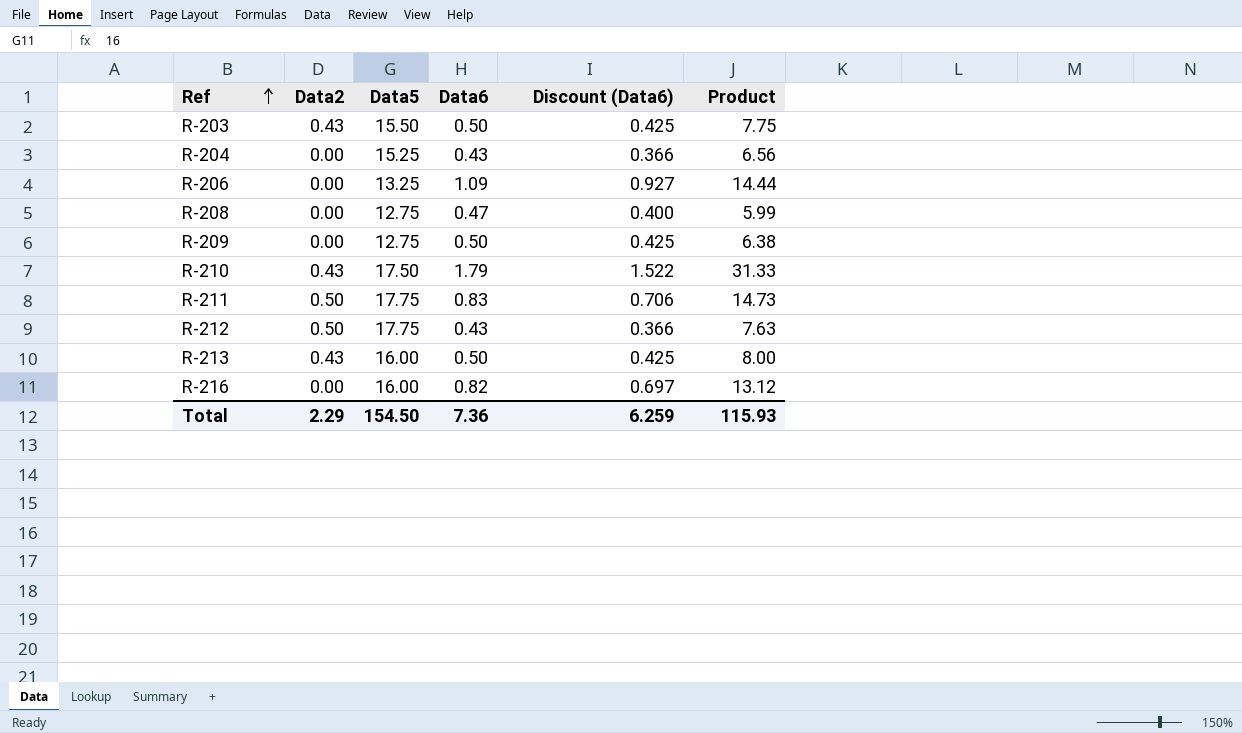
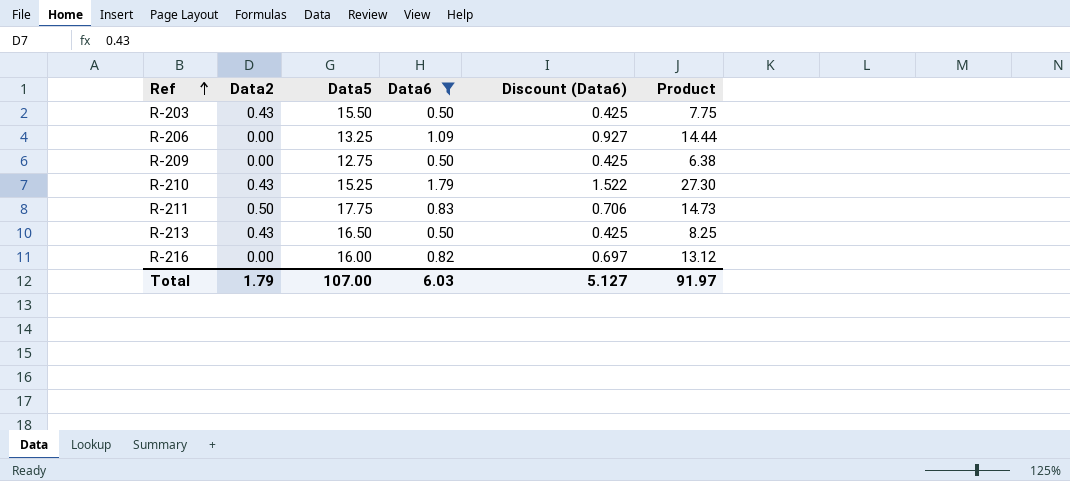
filter: none -> Data6 >= 0.50
R-210 | Data5: 17.50 -> 15.25
R-210 | Product: 31.33 -> 27.30
R-213 | Data5: 16.00 -> 16.50
R-213 | Product: 8.00 -> 8.25
Total | Data2: 2.29 -> 1.79
Total | Data5: 154.50 -> 107.00
Total | Data6: 7.36 -> 6.03
Total | Discount (Data6): 6.259 -> 5.127
Total | Product: 115.93 -> 91.97

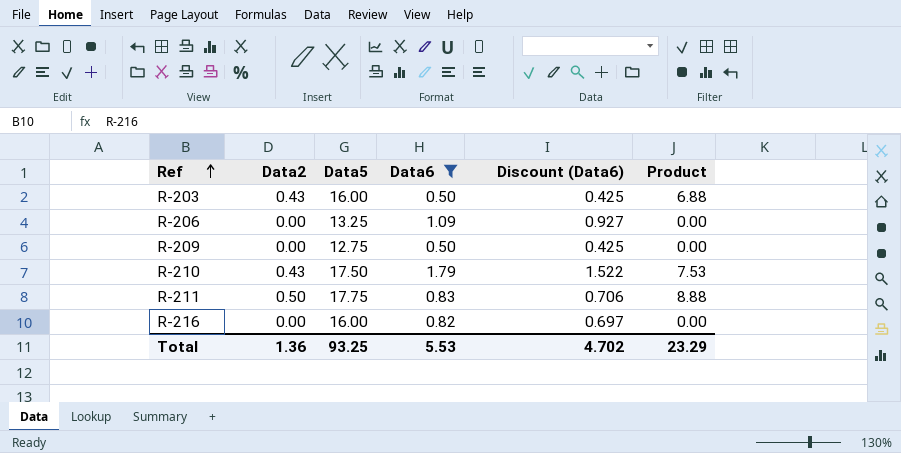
column Product | formula: [Data5] * [Data6] -> [Data2] * [Data5]
row R-213: 0.43 | 16.50 | 0.50 | 0.425 | 8.25 -> none
R-203 | Data5: 15.50 -> 16.00
R-210 | Data5: 15.25 -> 17.50
Total | Data2: 1.79 -> 1.36
Total | Data5: 107.00 -> 93.25
Total | Data6: 6.03 -> 5.53
Total | Discount (Data6): 5.127 -> 4.702
Total | Product: 91.97 -> 23.29

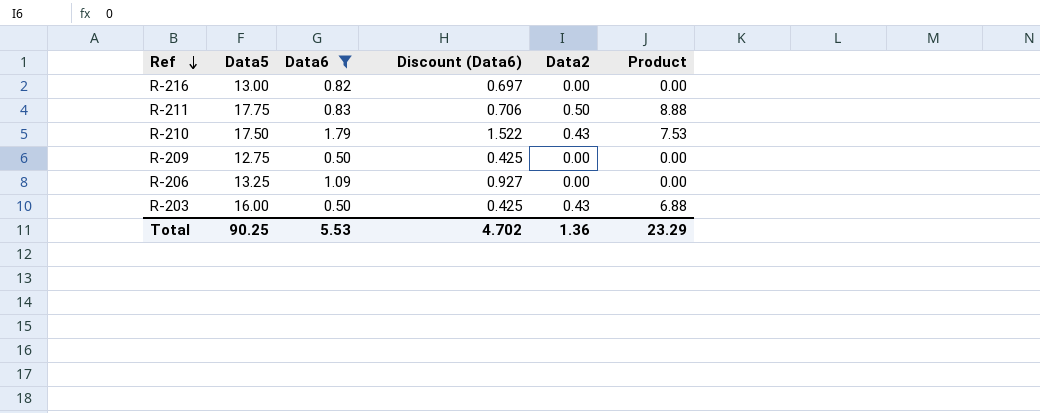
row order: Ref ascending -> Ref descending
column Data2 | position: 2 -> 5
R-216 | Data5: 16.00 -> 13.00
Total | Data5: 93.25 -> 90.25

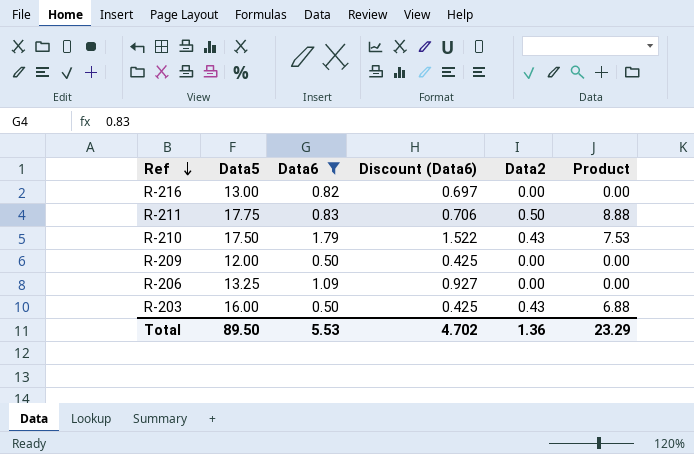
R-209 | Data5: 12.75 -> 12.00
Total | Data5: 90.25 -> 89.50

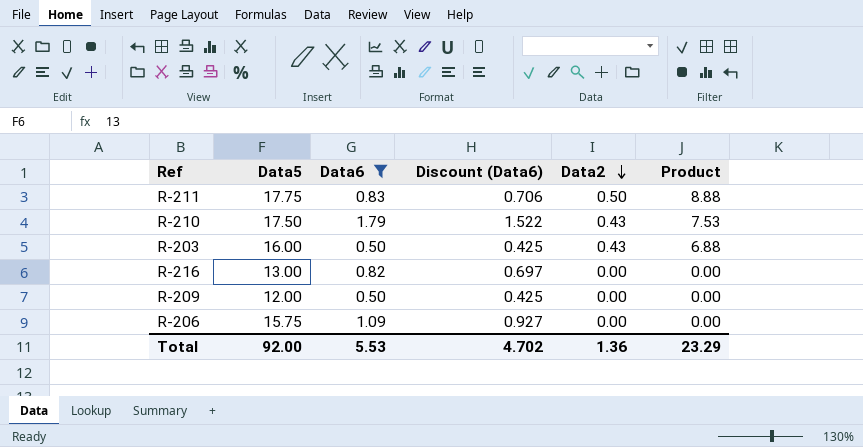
row order: Ref descending -> Data2 descending
R-206 | Data5: 13.25 -> 15.75
Total | Data5: 89.50 -> 92.00

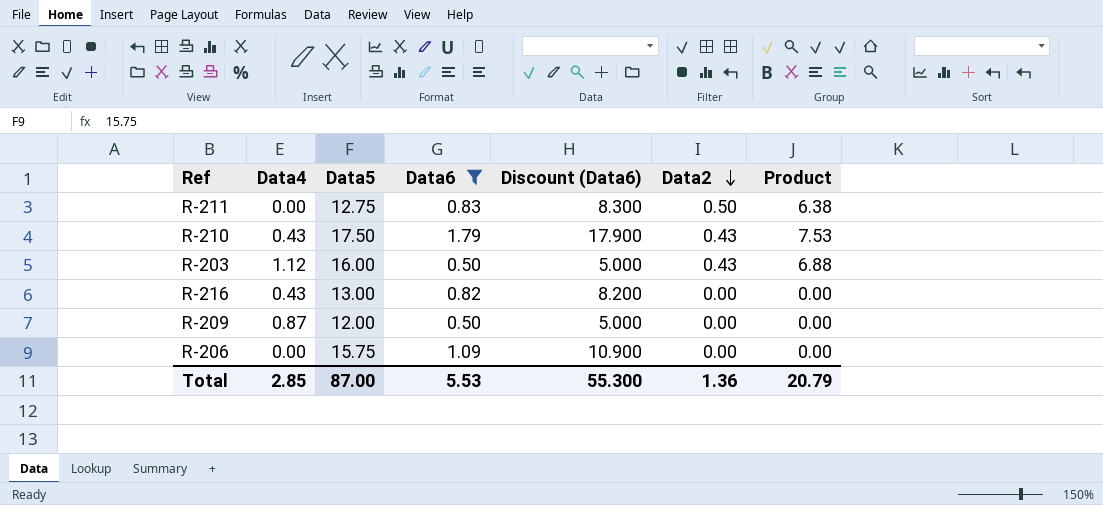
column Data4 | position: none -> 2
column Discount (Data6) | formula: [Data6] * 0.85 -> [Data6] * 10
R-211 | Data5: 17.75 -> 12.75
R-211 | Product: 8.88 -> 6.38
Total | Data5: 92.00 -> 87.00
Total | Discount (Data6): 4.702 -> 55.300
Total | Product: 23.29 -> 20.79

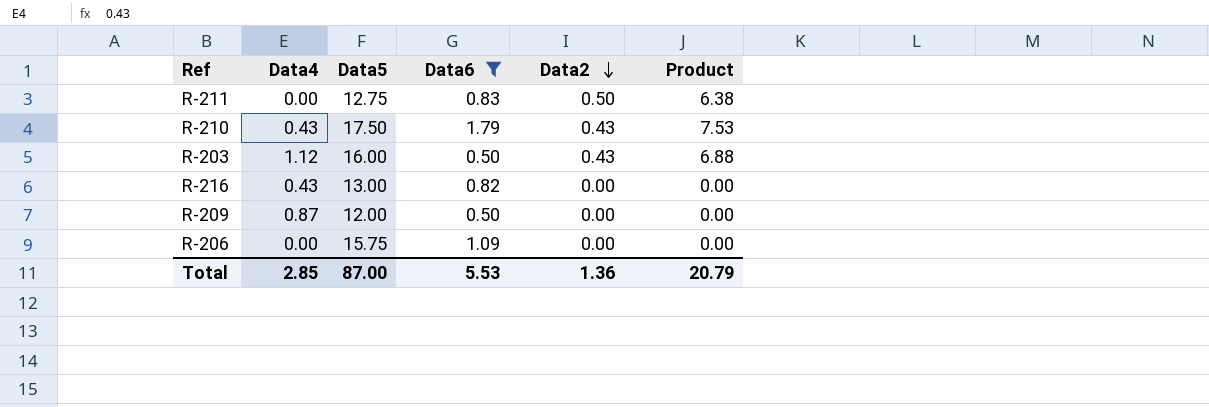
column Discount (Data6) | formula: [Data6] * 10 -> none

